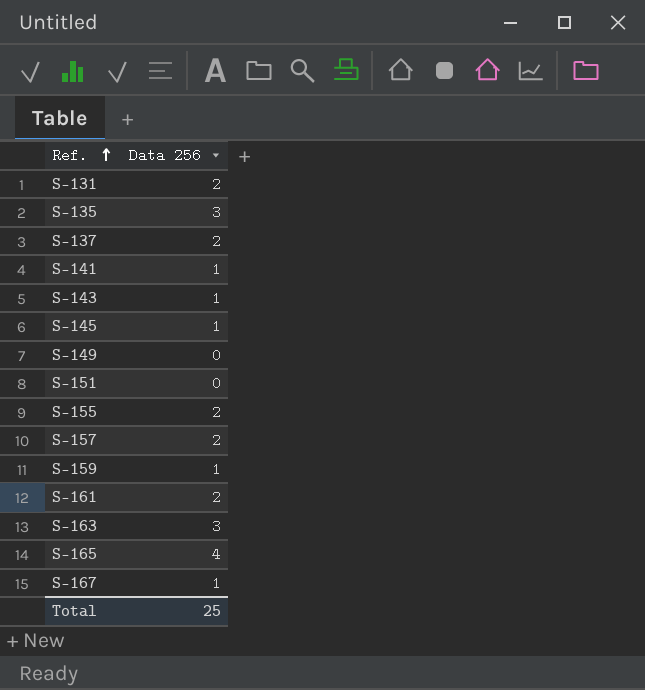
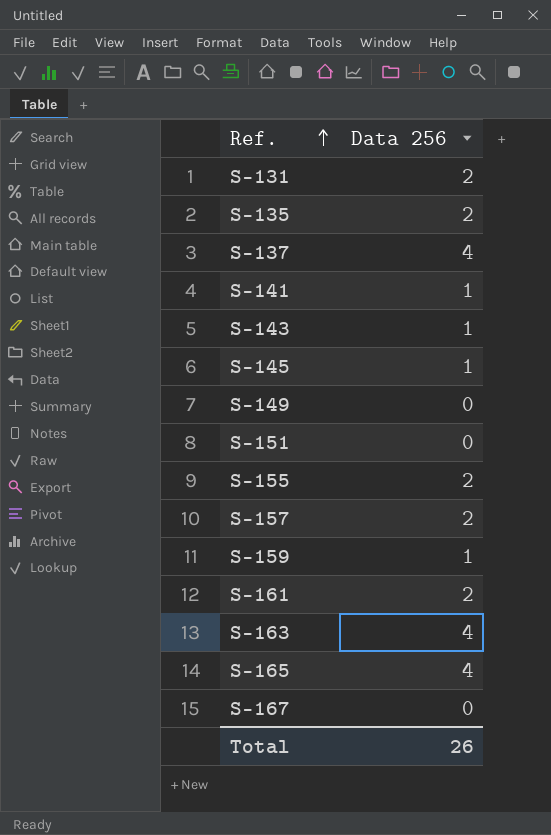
S-135 | Data 256: 3 -> 2
S-137 | Data 256: 2 -> 4
S-163 | Data 256: 3 -> 4
S-167 | Data 256: 1 -> 0
Total | Data 256: 25 -> 26

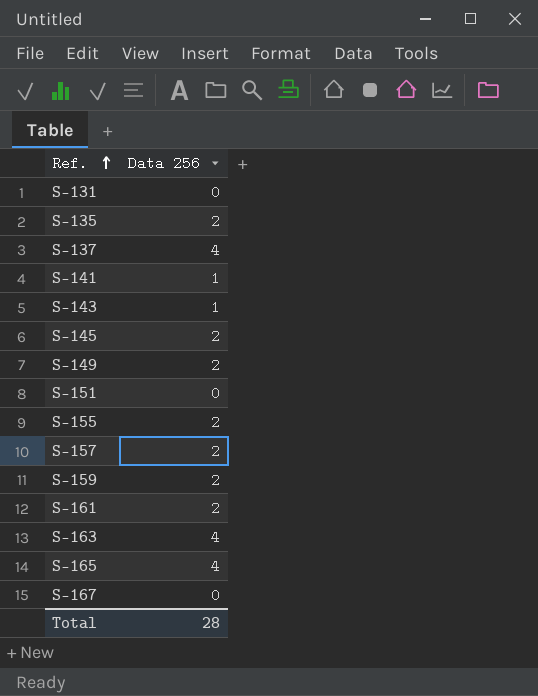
S-131 | Data 256: 2 -> 0
S-145 | Data 256: 1 -> 2
S-149 | Data 256: 0 -> 2
S-159 | Data 256: 1 -> 2
Total | Data 256: 26 -> 28

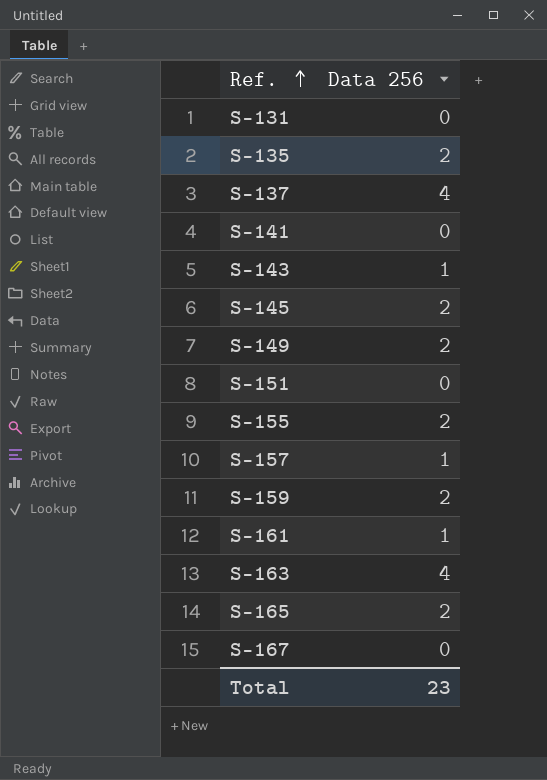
S-141 | Data 256: 1 -> 0
S-157 | Data 256: 2 -> 1
S-161 | Data 256: 2 -> 1
S-165 | Data 256: 4 -> 2
Total | Data 256: 28 -> 23

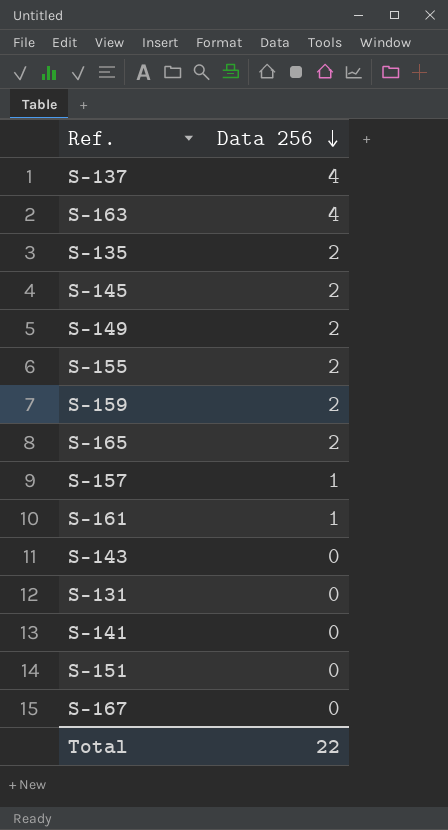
row order: Ref. ascending -> Data 256 descending
S-143 | Data 256: 1 -> 0
Total | Data 256: 23 -> 22

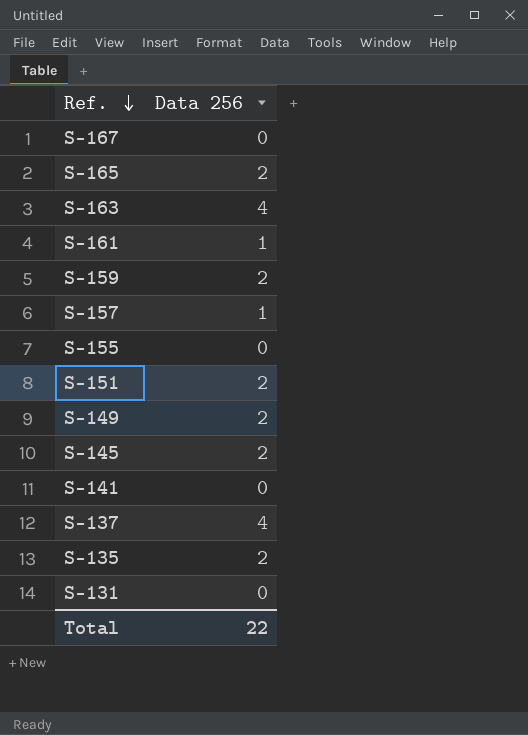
row order: Data 256 descending -> Ref. descending
row S-143: 0 -> none
S-155 | Data 256: 2 -> 0
S-151 | Data 256: 0 -> 2

